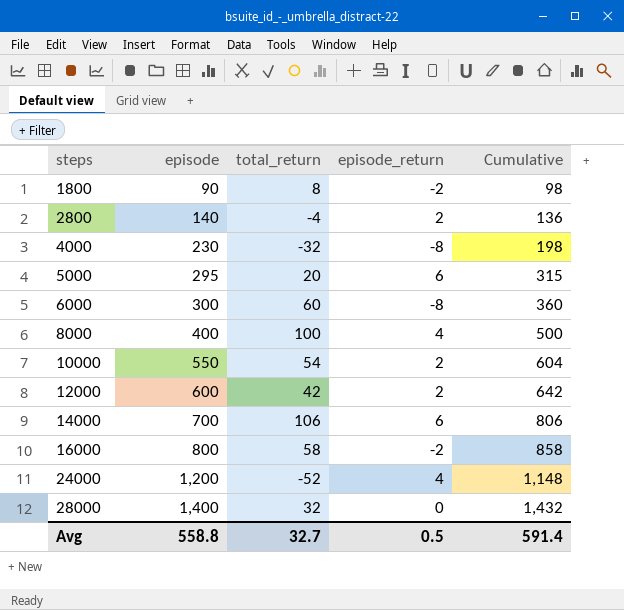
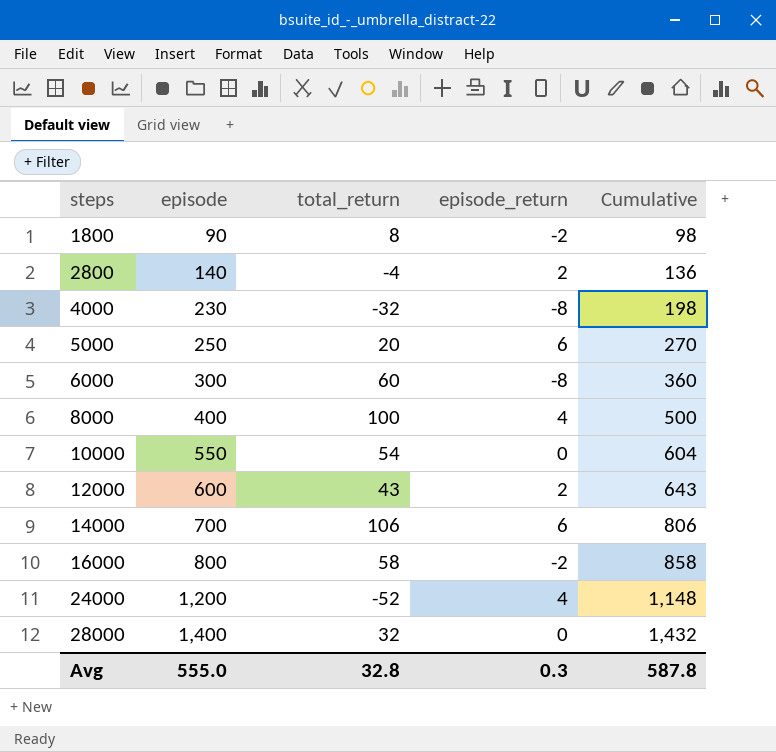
5000 | episode: 295 -> 250
5000 | Cumulative: 315 -> 270
10000 | episode_return: 2 -> 0
12000 | total_return: 42 -> 43
12000 | Cumulative: 642 -> 643
Avg | episode: 558.8 -> 555.0
Avg | total_return: 32.7 -> 32.8
Avg | episode_return: 0.5 -> 0.3
Avg | Cumulative: 591.4 -> 587.8

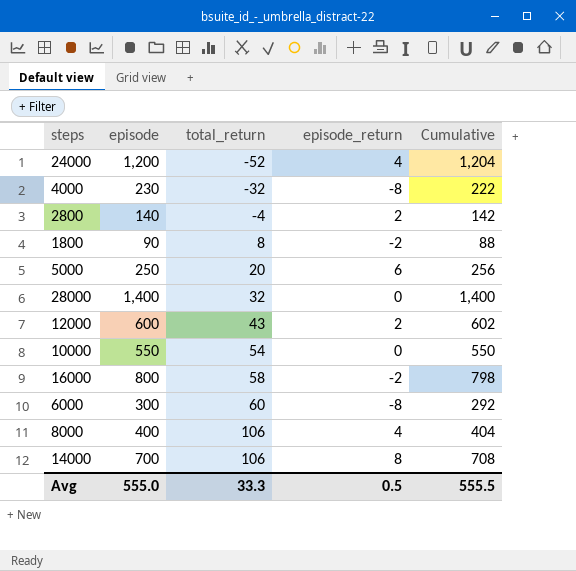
row order: steps ascending -> total_return ascending
column Cumulative | formula: [episode] + [total_return] -> [episode] + [episode_return]
8000 | total_return: 100 -> 106
14000 | episode_return: 6 -> 8
Avg | total_return: 32.8 -> 33.3
Avg | episode_return: 0.3 -> 0.5
Avg | Cumulative: 587.8 -> 555.5

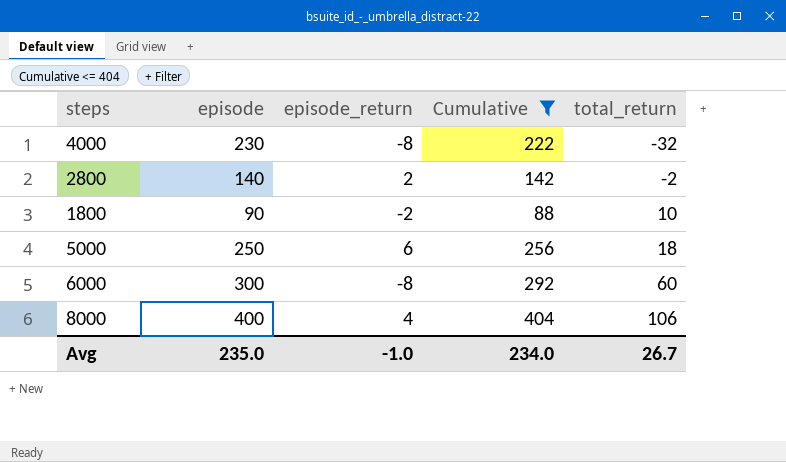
filter: none -> Cumulative <= 404
column total_return | position: 3 -> 5
2800 | total_return: -4 -> -2
1800 | total_return: 8 -> 10
5000 | total_return: 20 -> 18
Avg | episode: 555.0 -> 235.0
Avg | episode_return: 0.5 -> -1.0
Avg | Cumulative: 555.5 -> 234.0
Avg | total_return: 33.3 -> 26.7

